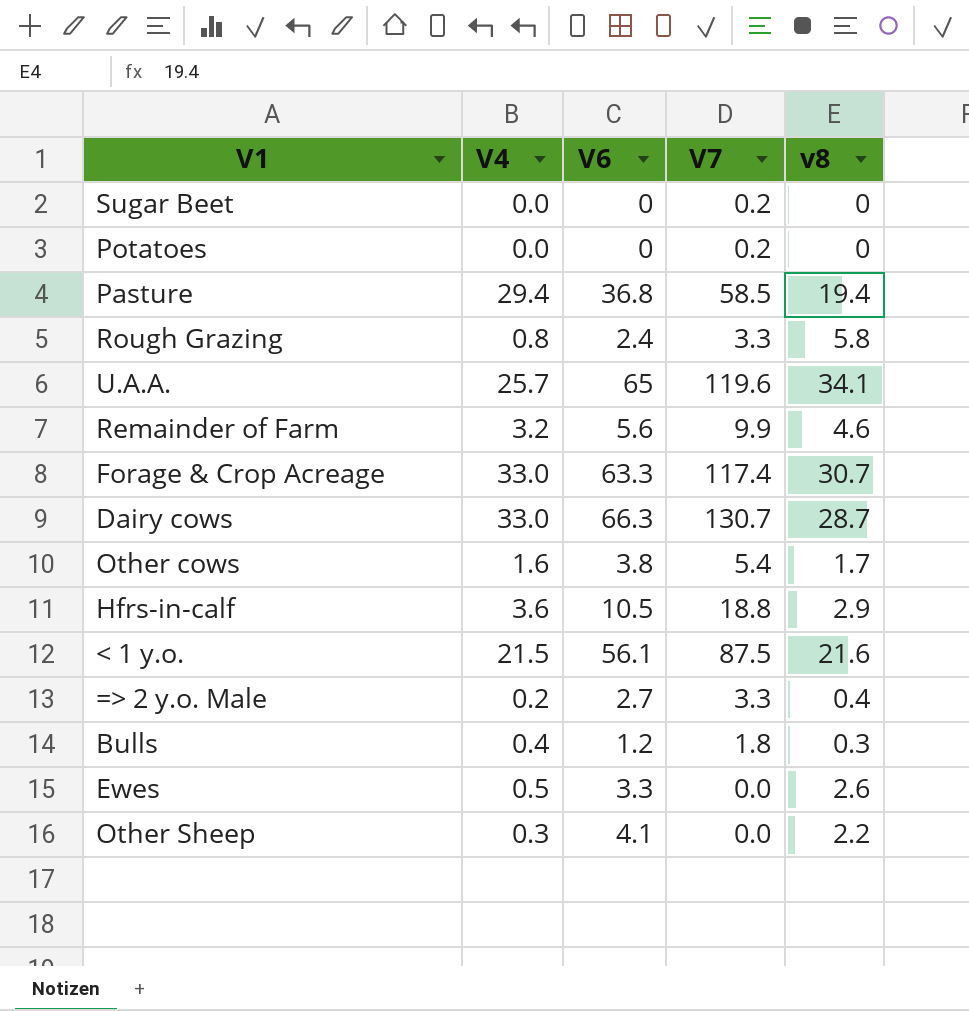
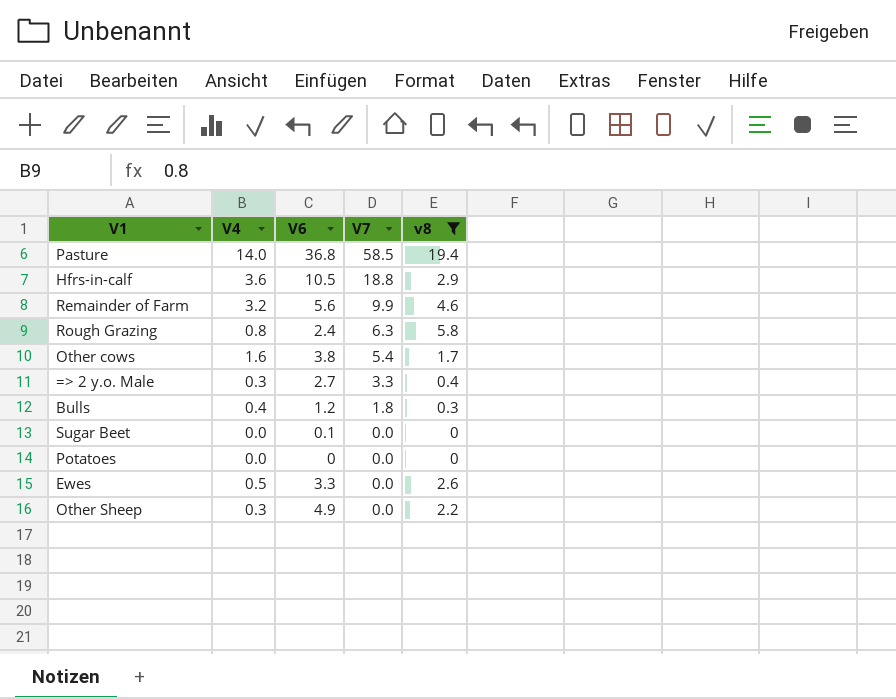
filter: none -> v8 <= 19.4
row order: none -> V7 descending
Pasture | V4: 29.4 -> 14.0
Rough Grazing | V7: 3.3 -> 6.3
=> 2 y.o. Male | V4: 0.2 -> 0.3
Sugar Beet | V6: 0 -> 0.1
Sugar Beet | V7: 0.2 -> 0.0
Potatoes | V7: 0.2 -> 0.0
Other Sheep | V6: 4.1 -> 4.9

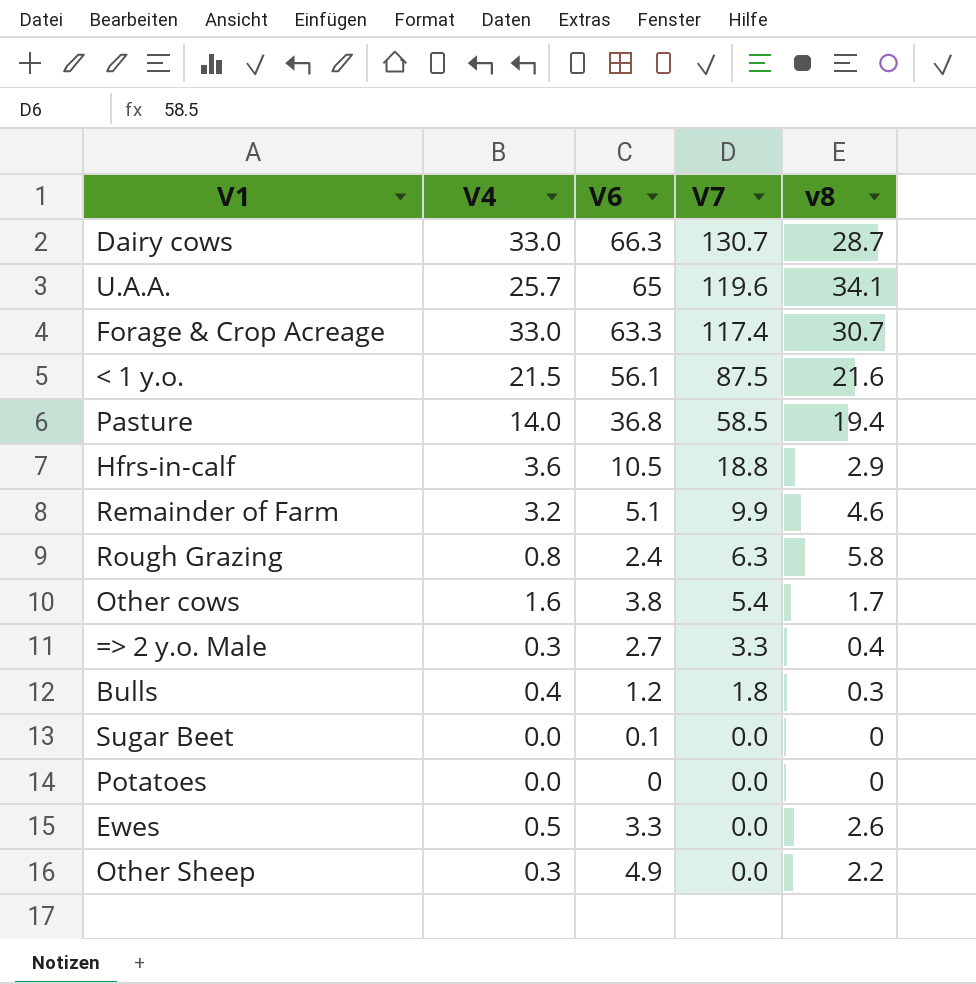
filter: v8 <= 19.4 -> none
Remainder of Farm | V6: 5.6 -> 5.1

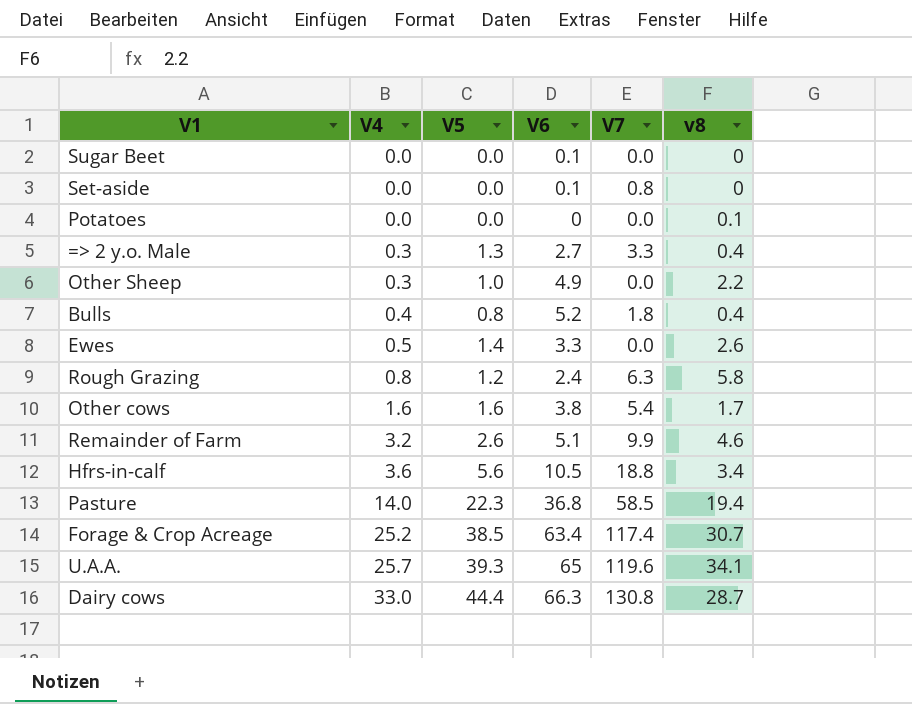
row order: V7 descending -> V4 ascending
column V5 | position: none -> 3
row < 1 y.o.: 21.5 | 56.1 | 87.5 | 21.6 -> none
row Set-aside: none -> 0.0 | 0.0 | 0.1 | 0.8 | 0
Potatoes | v8: 0 -> 0.1
Bulls | V6: 1.2 -> 5.2
Bulls | v8: 0.3 -> 0.4
Hfrs-in-calf | v8: 2.9 -> 3.4
Forage & Crop Acreage | V4: 33.0 -> 25.2
Forage & Crop Acreage | V6: 63.3 -> 63.4
Dairy cows | V7: 130.7 -> 130.8

